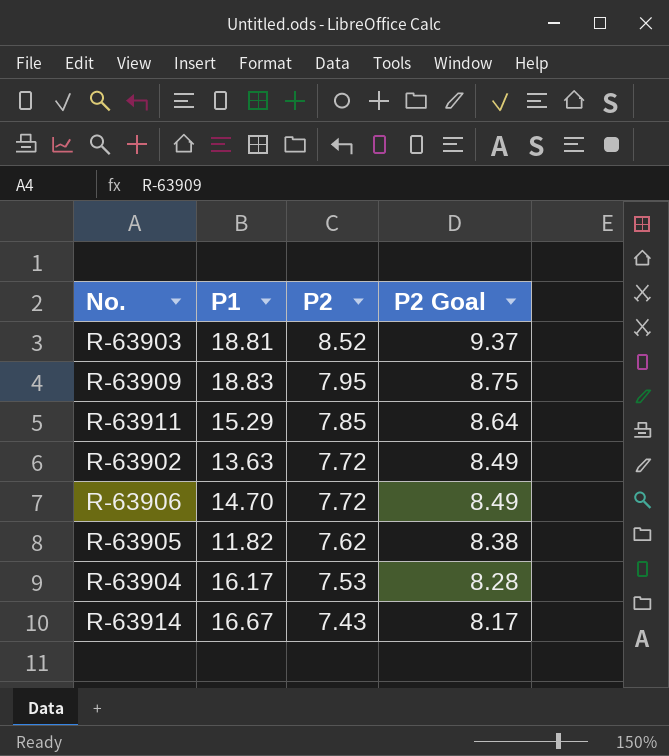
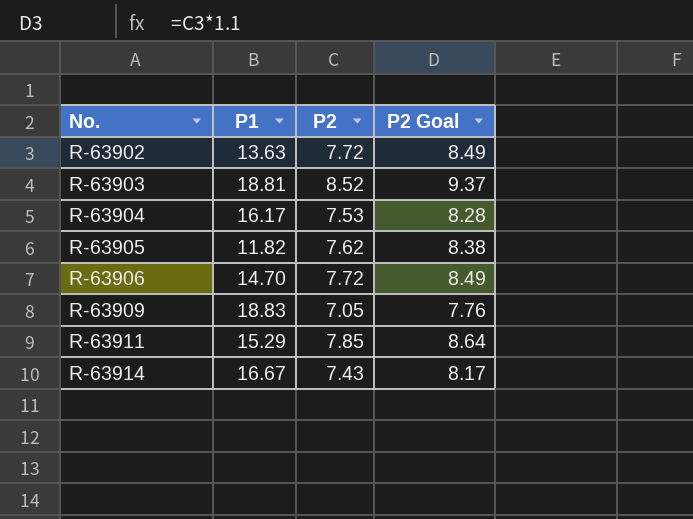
row order: P2 descending -> No. ascending
R-63909 | P2: 7.95 -> 7.05
R-63909 | P2 Goal: 8.75 -> 7.76

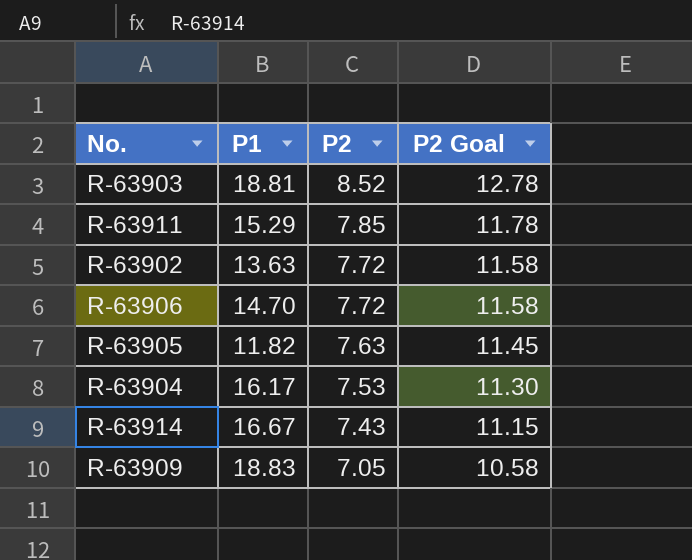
row order: No. ascending -> P2 descending
column P2 Goal | formula: [P2] * 1.1 -> [P2] * 1.5
R-63905 | P2: 7.62 -> 7.63

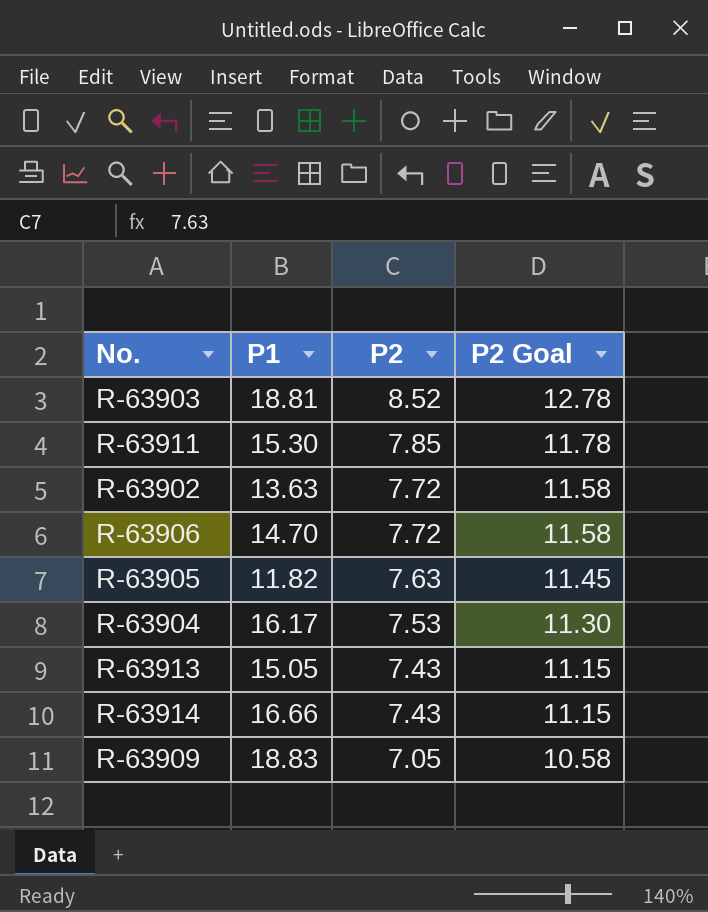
R-63911 | P1: 15.29 -> 15.30
row R-63913: none -> 15.05 | 7.43 | 11.15
R-63914 | P1: 16.67 -> 16.66

